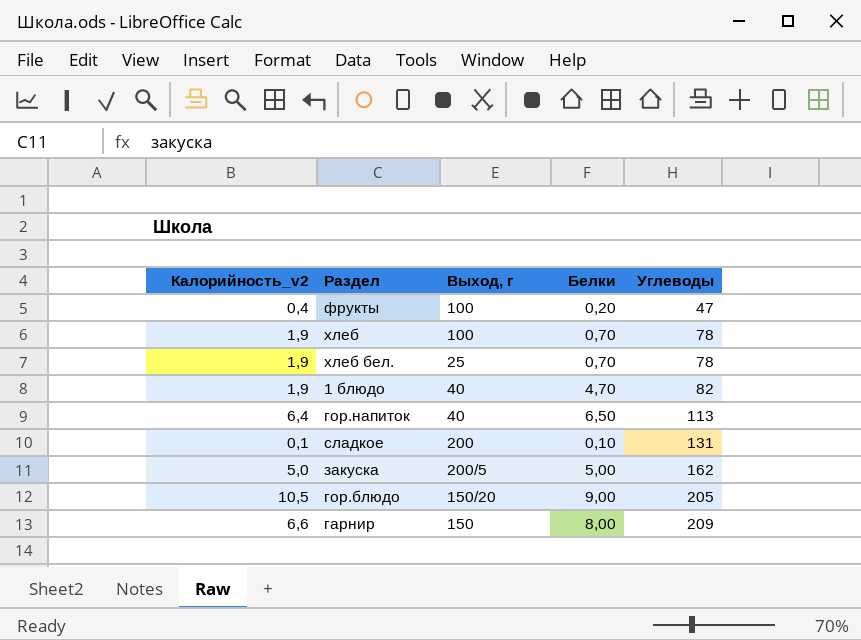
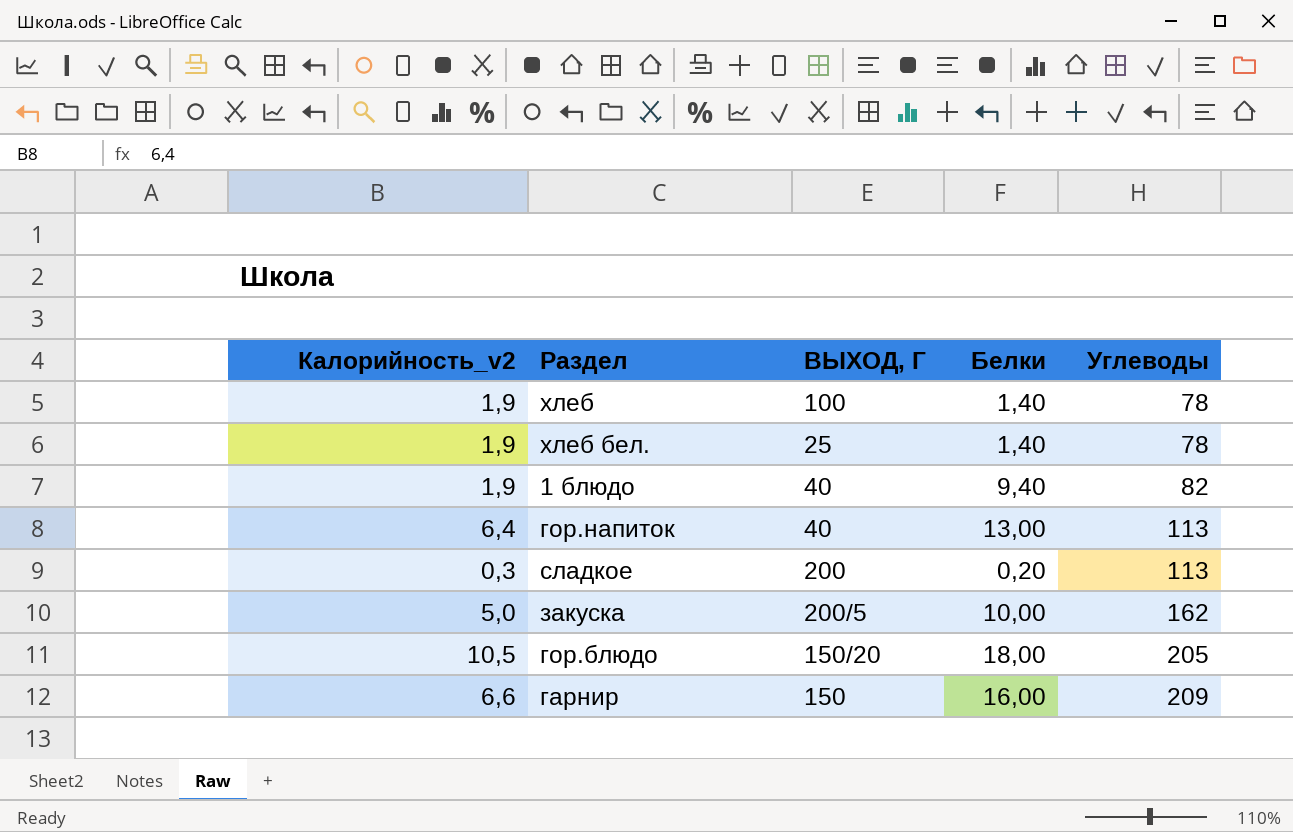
column name: Выход, г -> ВЫХОД, Г
row фрукты: 0,4 | 100 | 0,20 | 47 -> none
хлеб | Белки: 0,70 -> 1,40
хлеб бел. | Белки: 0,70 -> 1,40
1 блюдо | Белки: 4,70 -> 9,40
гор.напиток | Белки: 6,50 -> 13,00
сладкое | Калорийность_v2: 0,1 -> 0,3
сладкое | Белки: 0,10 -> 0,20
сладкое | Углеводы: 131 -> 113
закуска | Белки: 5,00 -> 10,00
гор.блюдо | Белки: 9,00 -> 18,00
гарнир | Белки: 8,00 -> 16,00

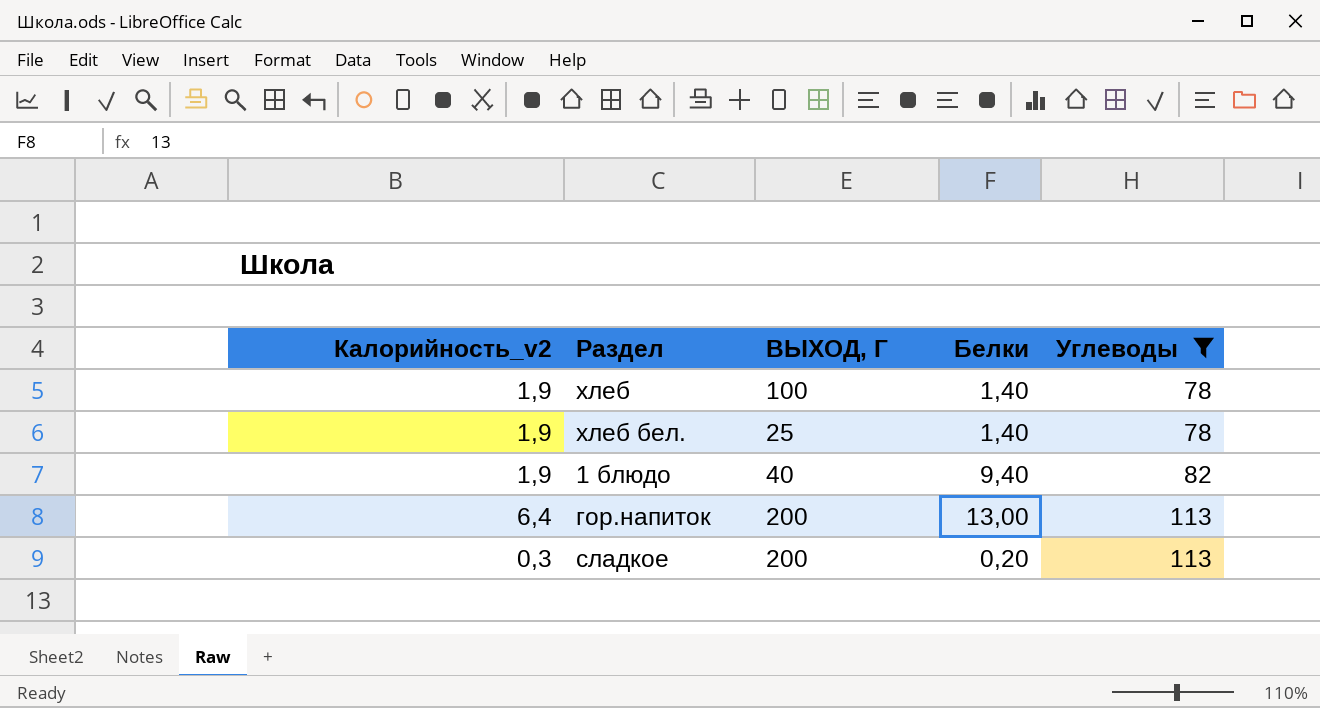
filter: none -> Углеводы <= 113
гор.напиток | ВЫХОД, Г: 40 -> 200

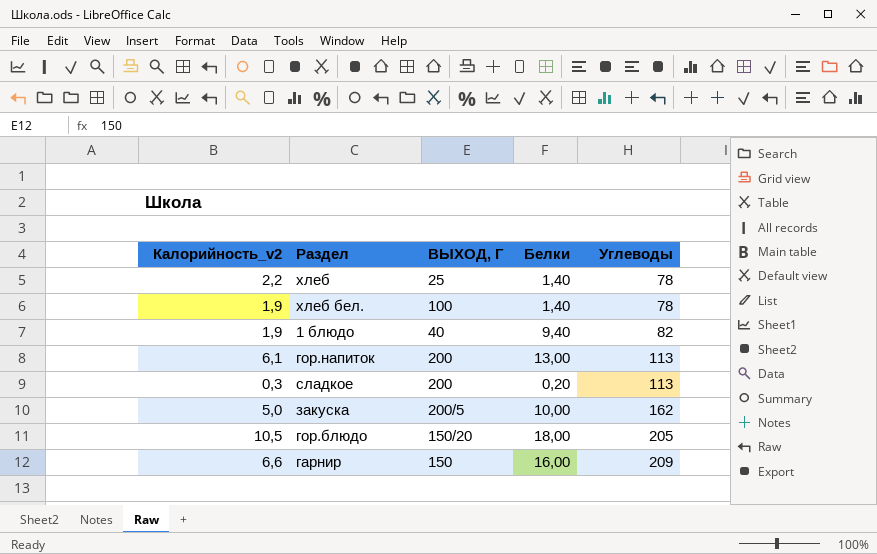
filter: Углеводы <= 113 -> none
хлеб | Калорийность_v2: 1,9 -> 2,2
хлеб | ВЫХОД, Г: 100 -> 25
хлеб бел. | ВЫХОД, Г: 25 -> 100
гор.напиток | Калорийность_v2: 6,4 -> 6,1

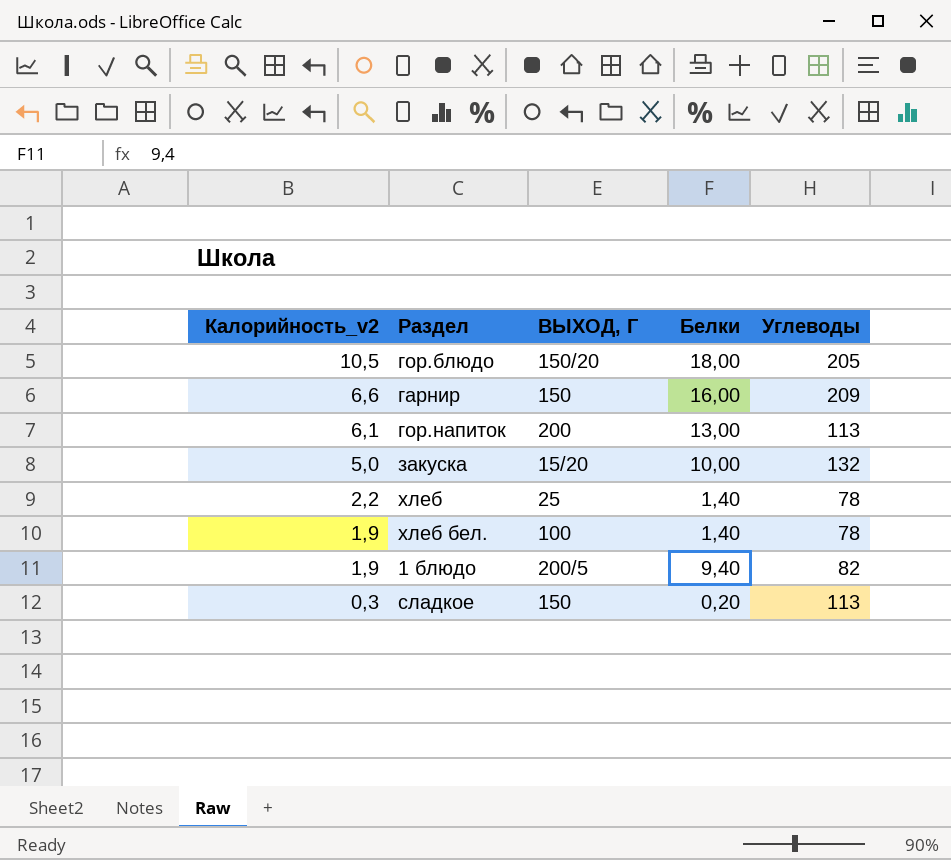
row order: Углеводы ascending -> Калорийность_v2 descending
закуска | ВЫХОД, Г: 200/5 -> 15/20
закуска | Углеводы: 162 -> 132
1 блюдо | ВЫХОД, Г: 40 -> 200/5
сладкое | ВЫХОД, Г: 200 -> 150

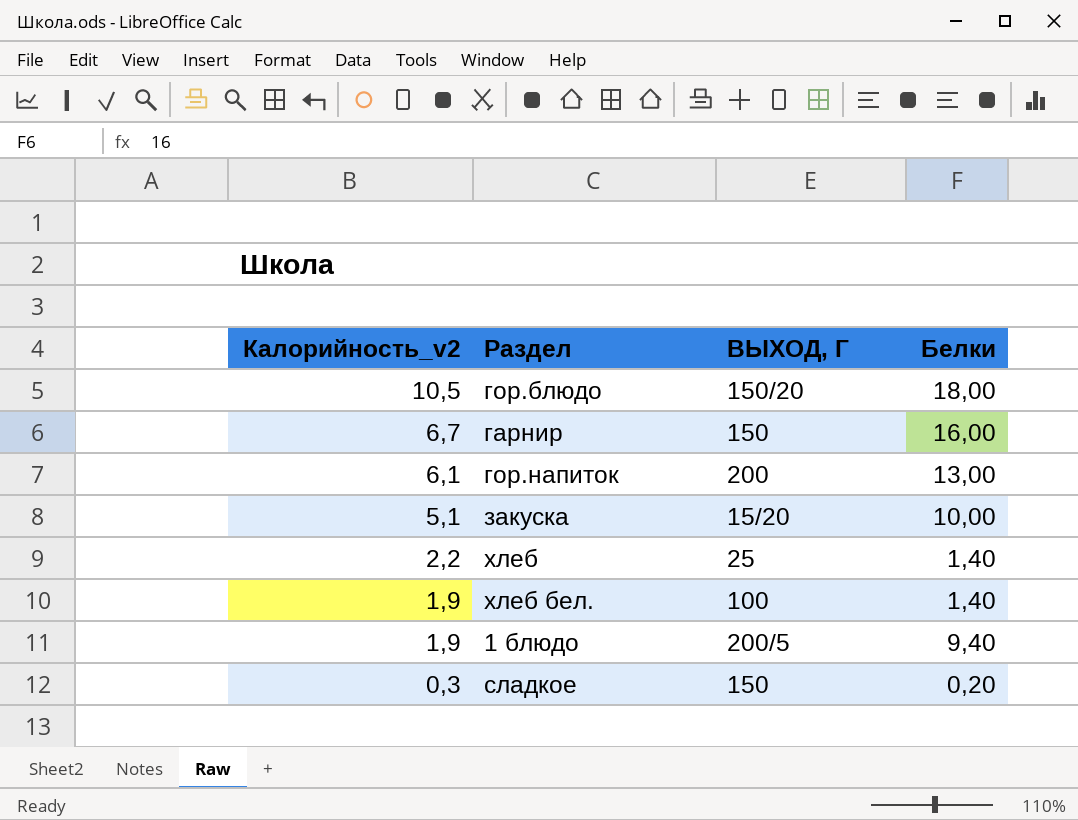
column Углеводы | position: 5 -> none
гарнир | Калорийность_v2: 6,6 -> 6,7
закуска | Калорийность_v2: 5,0 -> 5,1

